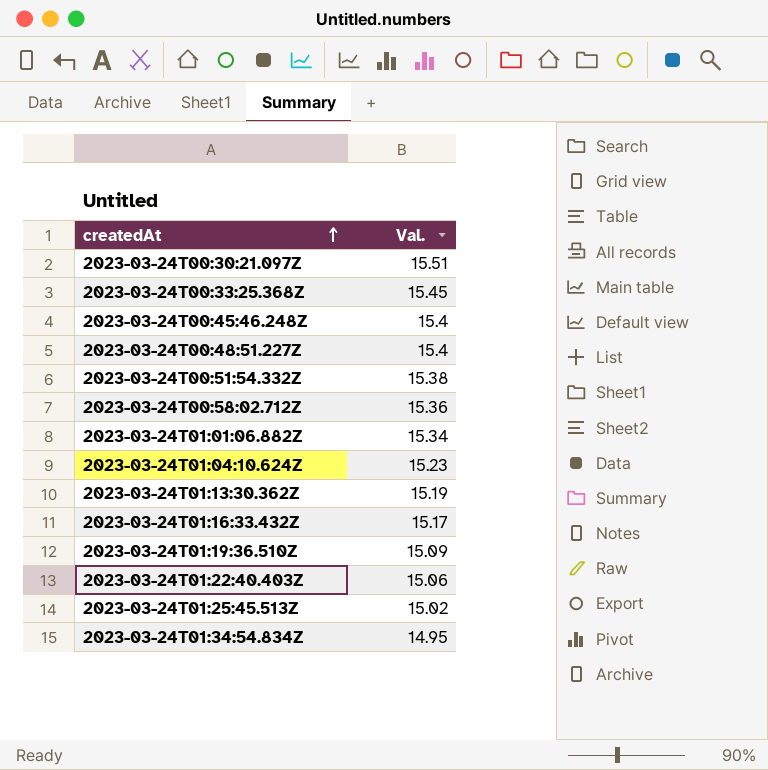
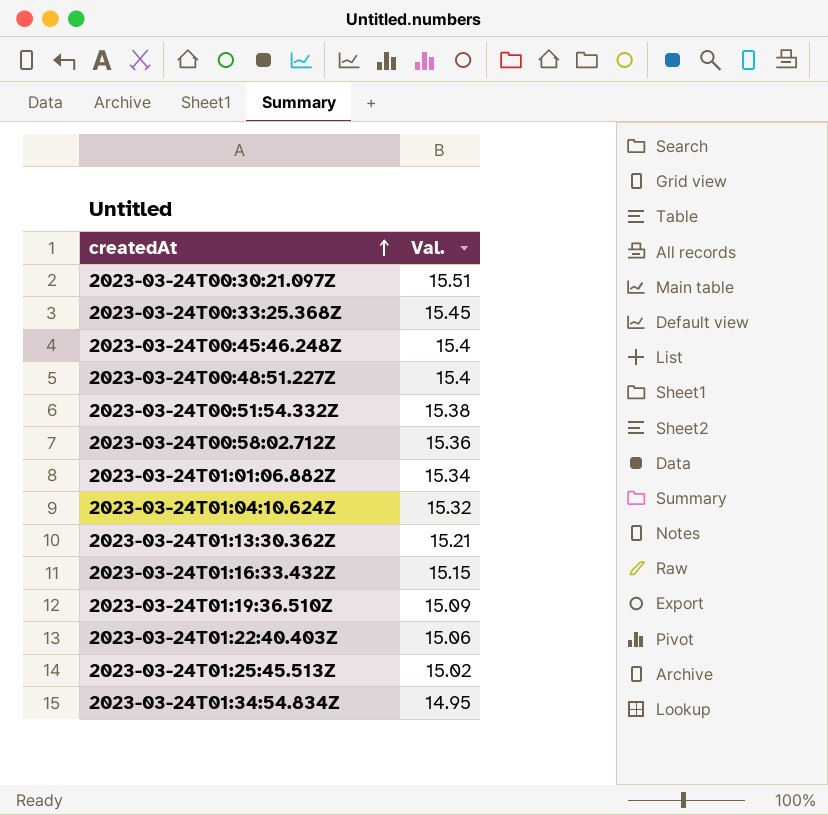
2023-03-24T01:04:10.624Z | Val.: 15.23 -> 15.32
2023-03-24T01:13:30.362Z | Val.: 15.19 -> 15.21
2023-03-24T01:16:33.432Z | Val.: 15.17 -> 15.15

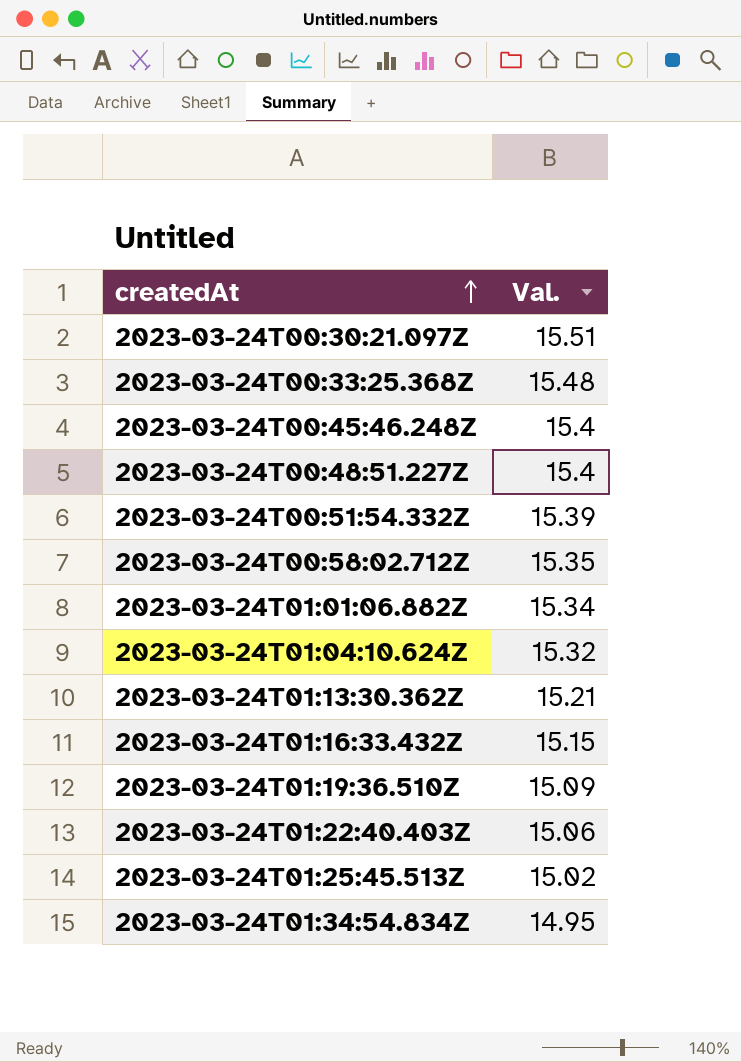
2023-03-24T00:33:25.368Z | Val.: 15.45 -> 15.48
2023-03-24T00:51:54.332Z | Val.: 15.38 -> 15.39
2023-03-24T00:58:02.712Z | Val.: 15.36 -> 15.35

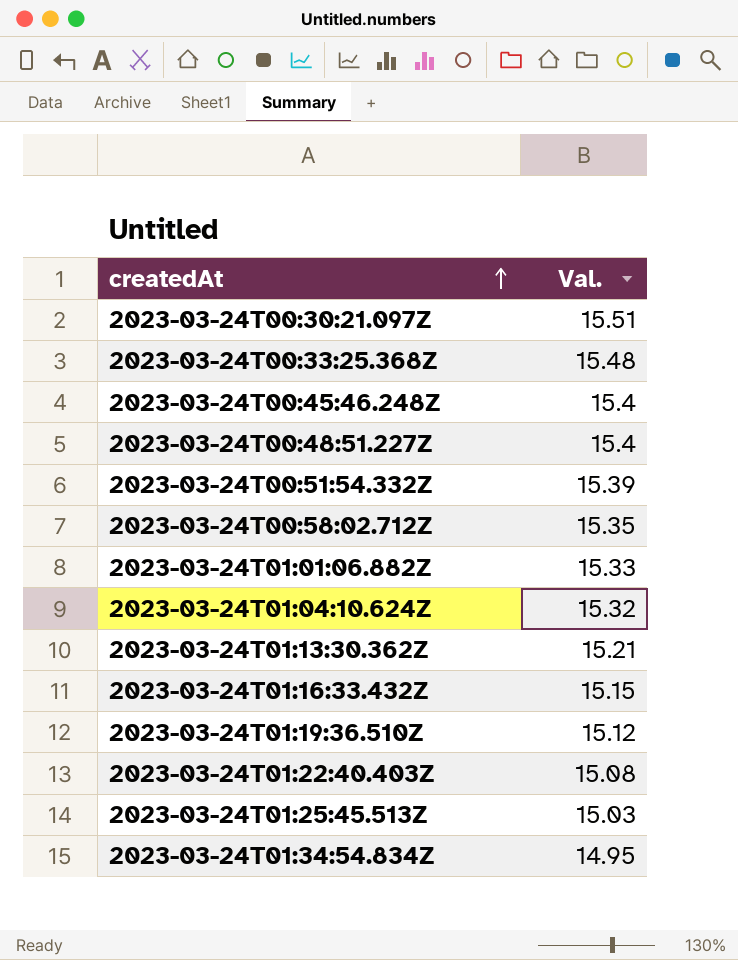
2023-03-24T01:01:06.882Z | Val.: 15.34 -> 15.33
2023-03-24T01:19:36.510Z | Val.: 15.09 -> 15.12
2023-03-24T01:22:40.403Z | Val.: 15.06 -> 15.08
2023-03-24T01:25:45.513Z | Val.: 15.02 -> 15.03

